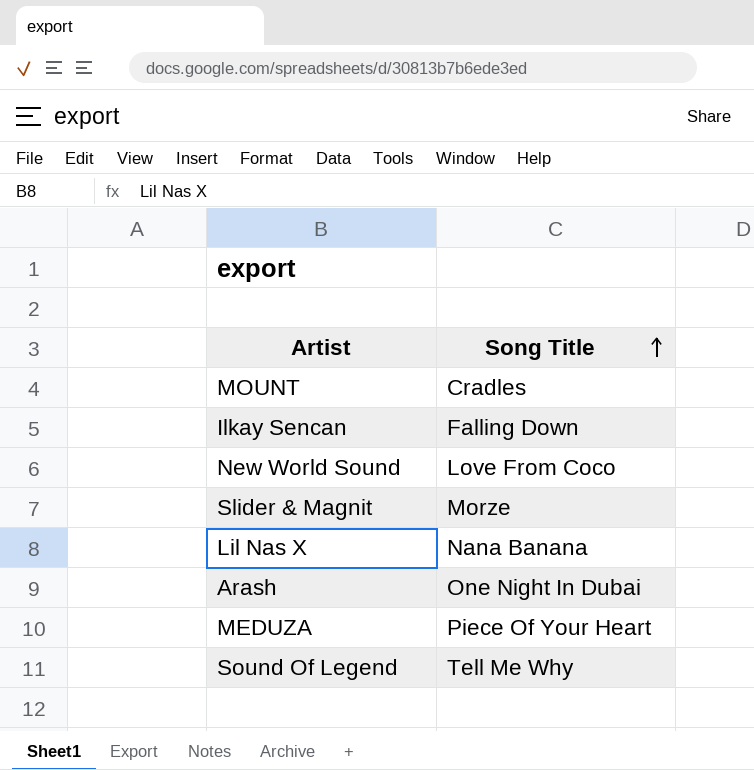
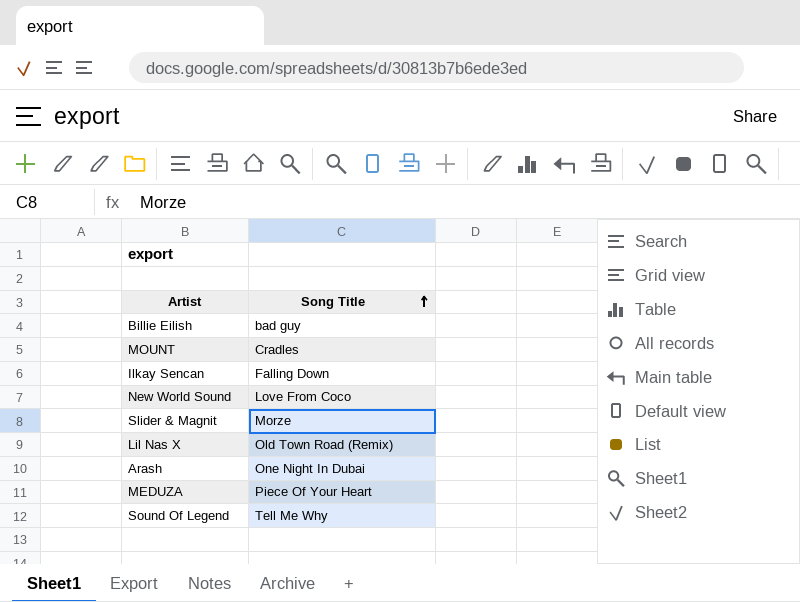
row Billie Eilish: none -> bad guy
Lil Nas X | Song Title: Nana Banana -> Old Town Road (Remix)

